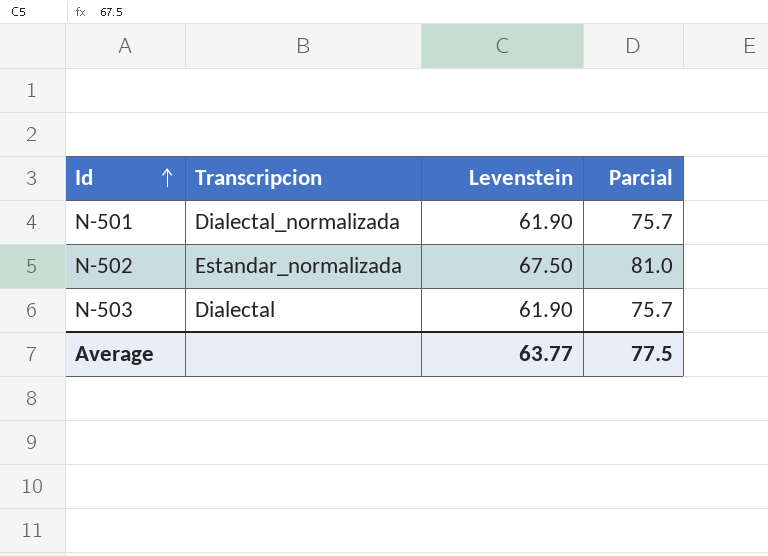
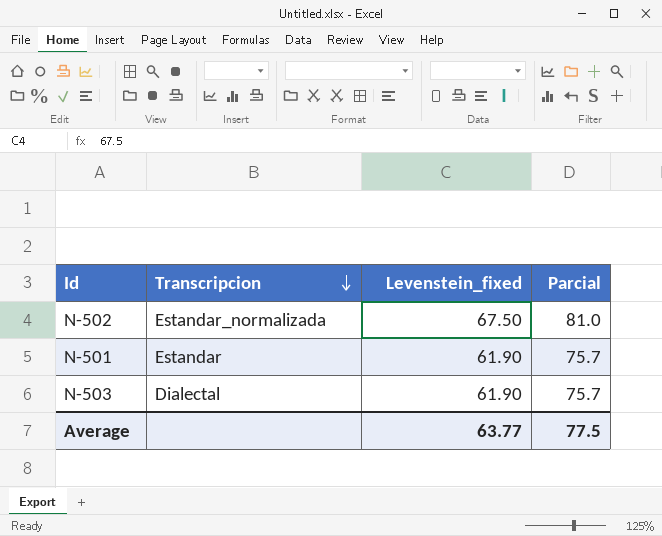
row order: Id ascending -> Transcripcion descending
column name: Levenstein -> Levenstein_fixed
N-501 | Transcripcion: Dialectal_normalizada -> Estandar

